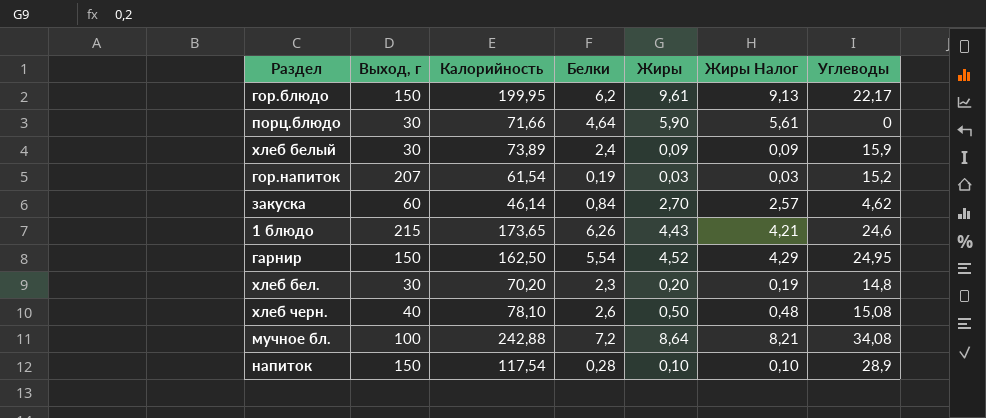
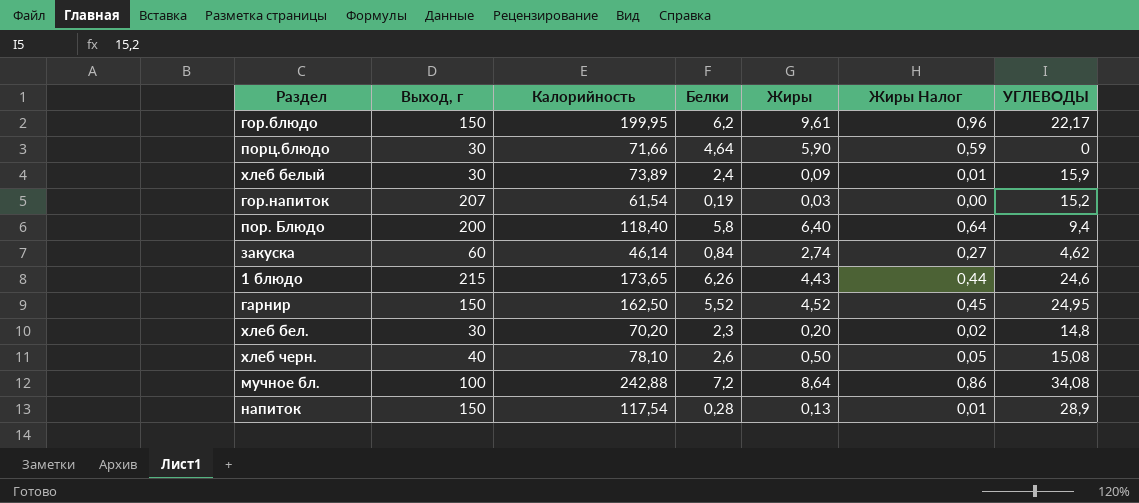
column Жиры Налог | formula: [Жиры] * 0,95 -> [Жиры] * 0,1
column name: Углеводы -> УГЛЕВОДЫ
row пор. Блюдо: none -> 200 | 118,40 | 5,8 | 6,40 | 0,64 | 9,4
закуска | Жиры: 2,70 -> 2,74
гарнир | Белки: 5,54 -> 5,52
напиток | Жиры: 0,10 -> 0,13

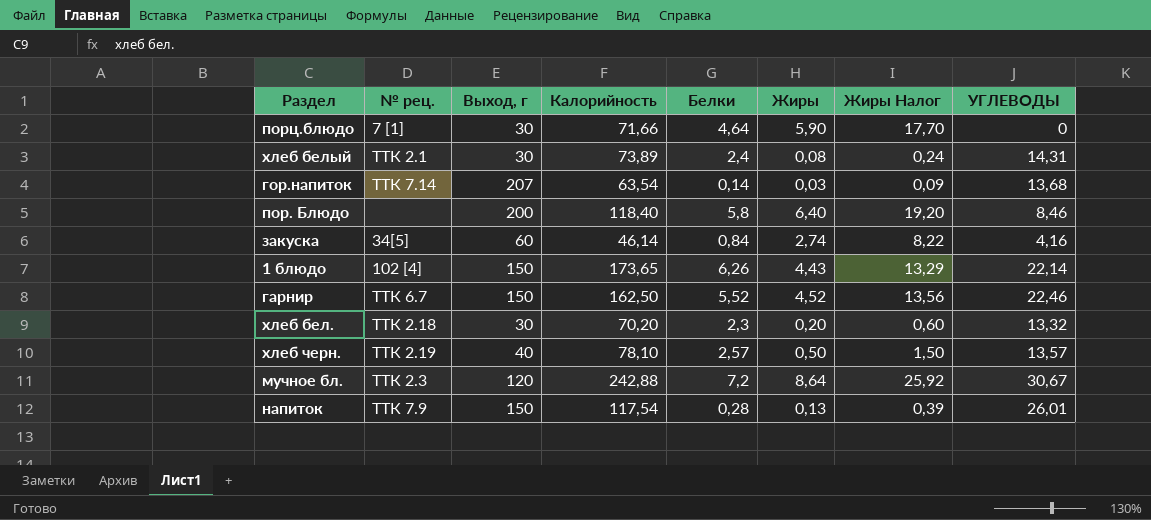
column № рец. | position: none -> 2
column Жиры Налог | formula: [Жиры] * 0,1 -> [Жиры] * 3
row гор.блюдо: 150 | 199,95 | 6,2 | 9,61 | 0,96 | 22,17 -> none
хлеб белый | Жиры: 0,09 -> 0,08
хлеб белый | УГЛЕВОДЫ: 15,9 -> 14,31
гор.напиток | Калорийность: 61,54 -> 63,54
гор.напиток | Белки: 0,19 -> 0,14
гор.напиток | УГЛЕВОДЫ: 15,2 -> 13,68
пор. Блюдо | УГЛЕВОДЫ: 9,4 -> 8,46
закуска | УГЛЕВОДЫ: 4,62 -> 4,16
1 блюдо | Выход, г: 215 -> 150
1 блюдо | УГЛЕВОДЫ: 24,6 -> 22,14
гарнир | УГЛЕВОДЫ: 24,95 -> 22,46
хлеб бел. | УГЛЕВОДЫ: 14,8 -> 13,32
хлеб черн. | Белки: 2,6 -> 2,57
хлеб черн. | УГЛЕВОДЫ: 15,08 -> 13,57
мучное бл. | Выход, г: 100 -> 120
мучное бл. | УГЛЕВОДЫ: 34,08 -> 30,67
напиток | УГЛЕВОДЫ: 28,9 -> 26,01

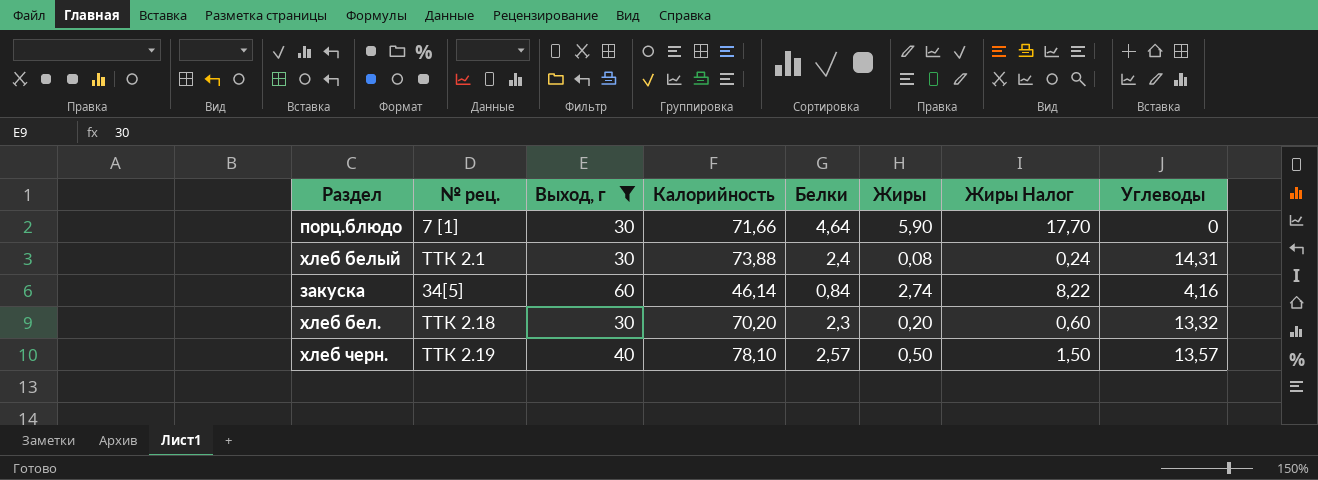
filter: none -> Выход, г <= 60
column name: УГЛЕВОДЫ -> Углеводы
хлеб белый | Калорийность: 73,89 -> 73,88

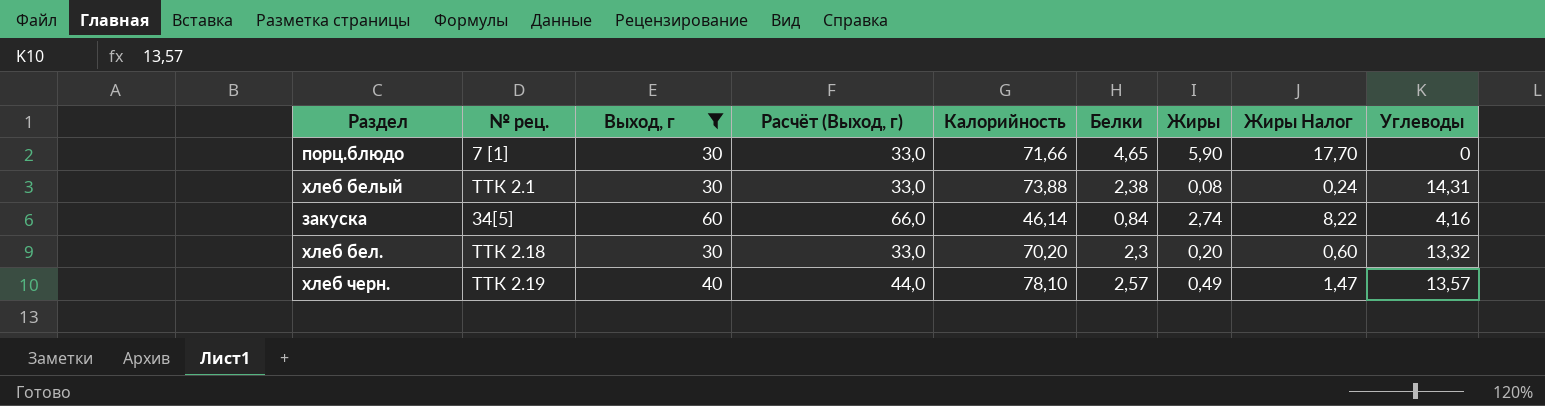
column Расчёт (Выход, г) | formula: none -> [Выход, г] * 1,1
порц.блюдо | Белки: 4,64 -> 4,65
хлеб белый | Белки: 2,4 -> 2,38
хлеб черн. | Жиры: 0,50 -> 0,49
хлеб черн. | Жиры Налог: 1,50 -> 1,47

